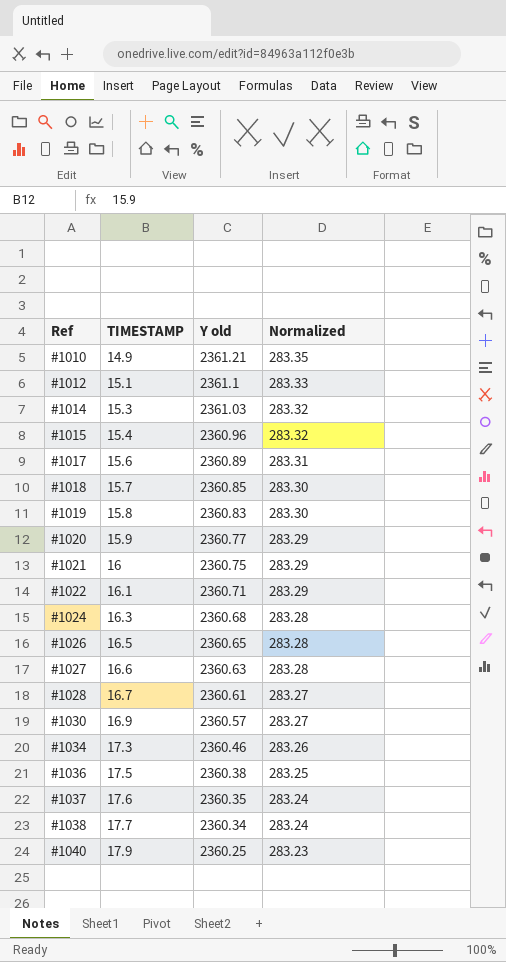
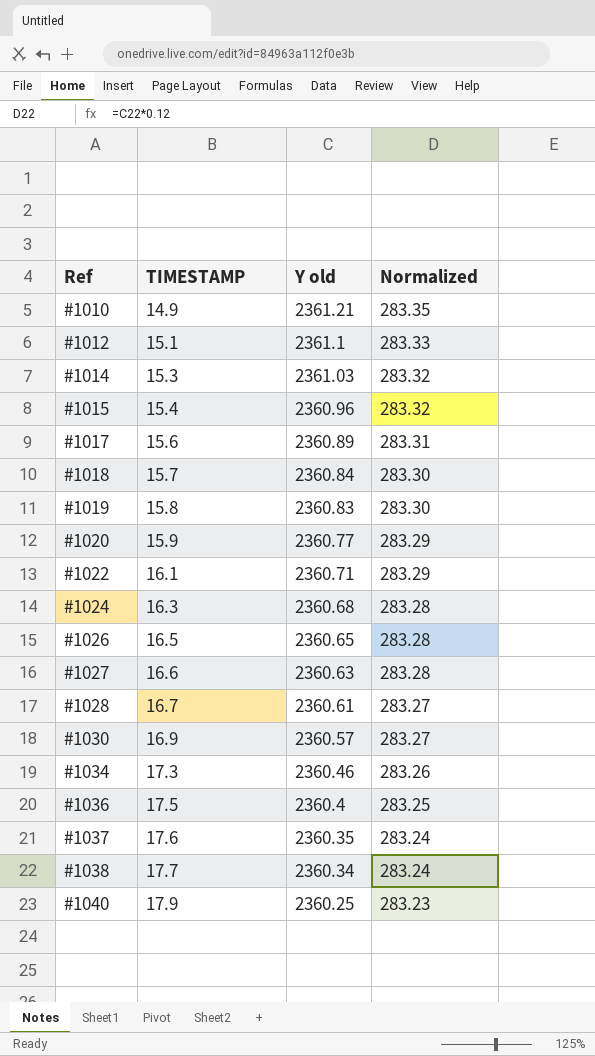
row #1021: 16 | 2360.75 | 283.29 -> none
#1018 | Y old: 2360.85 -> 2360.84
#1036 | Y old: 2360.38 -> 2360.4

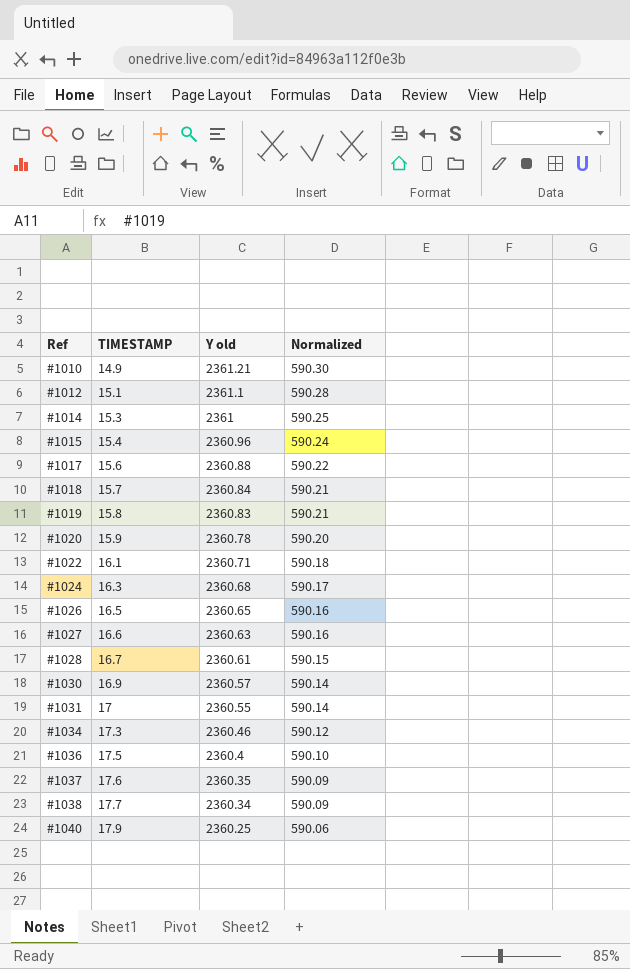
column Normalized | formula: [Y old] * 0.12 -> [Y old] * 0.25
#1014 | Y old: 2361.03 -> 2361
#1017 | Y old: 2360.89 -> 2360.88
#1020 | Y old: 2360.77 -> 2360.78
row #1031: none -> 17 | 2360.55 | 590.14

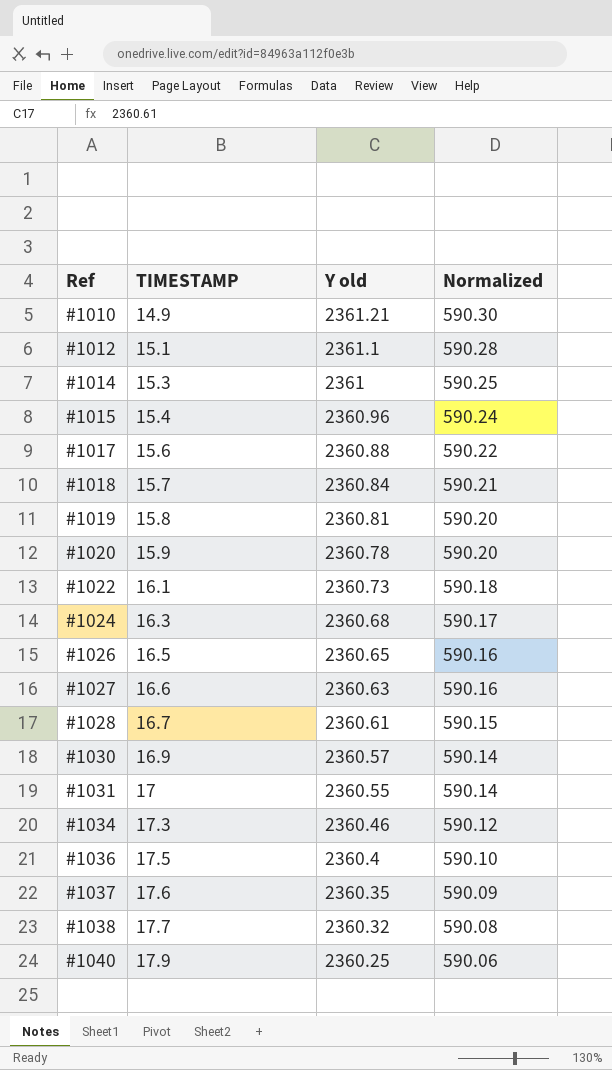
#1019 | Y old: 2360.83 -> 2360.81
#1019 | Normalized: 590.21 -> 590.20
#1022 | Y old: 2360.71 -> 2360.73
#1038 | Y old: 2360.34 -> 2360.32
#1038 | Normalized: 590.09 -> 590.08

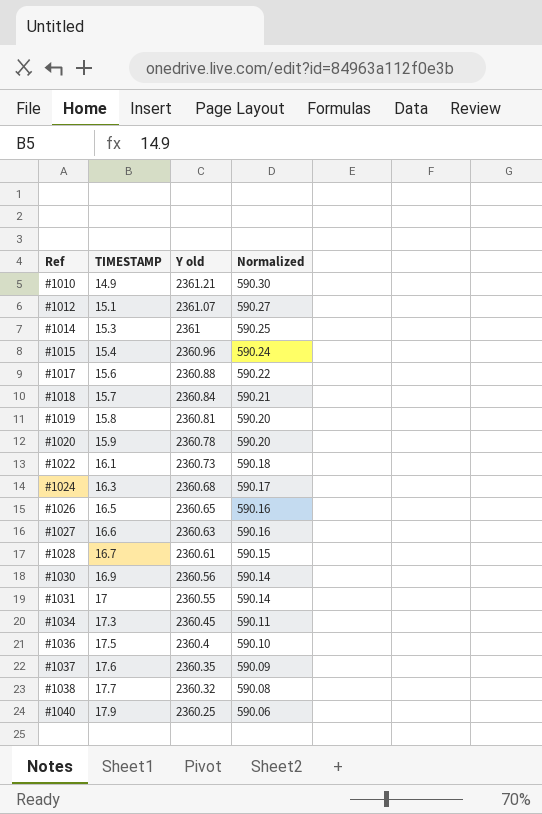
#1012 | Y old: 2361.1 -> 2361.07
#1012 | Normalized: 590.28 -> 590.27
#1030 | Y old: 2360.57 -> 2360.56
#1034 | Y old: 2360.46 -> 2360.45
#1034 | Normalized: 590.12 -> 590.11

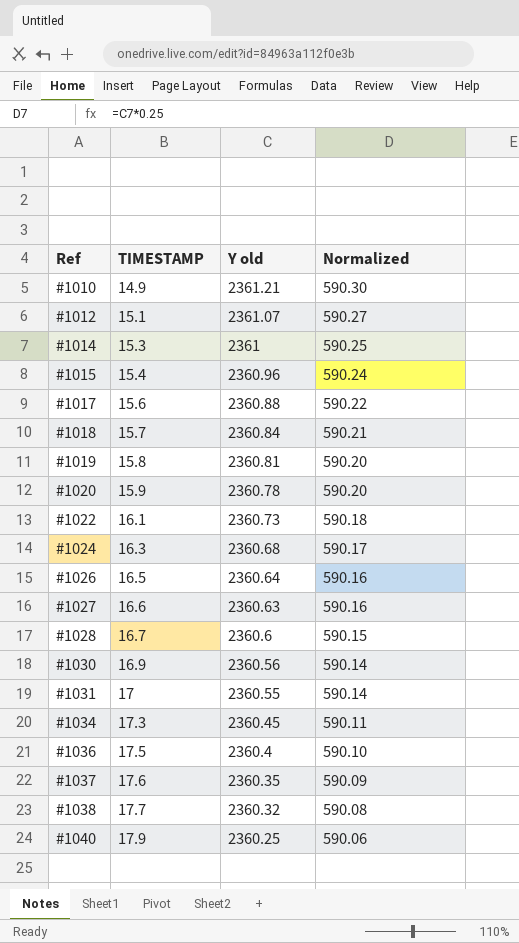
#1026 | Y old: 2360.65 -> 2360.64
#1028 | Y old: 2360.61 -> 2360.6

